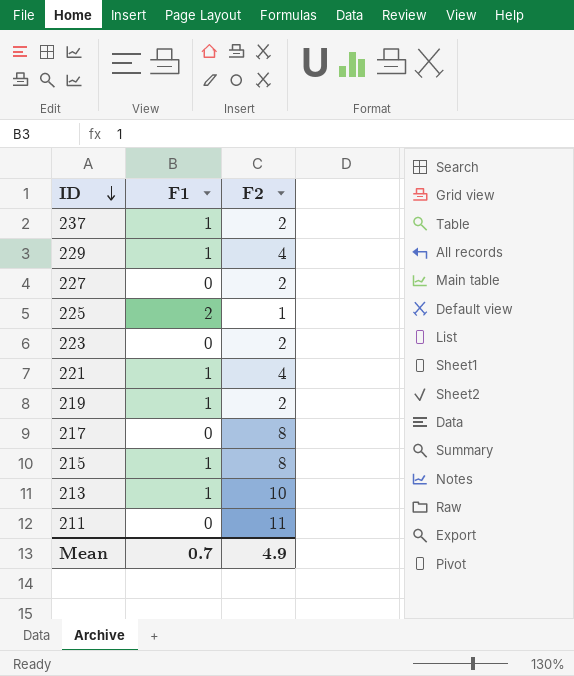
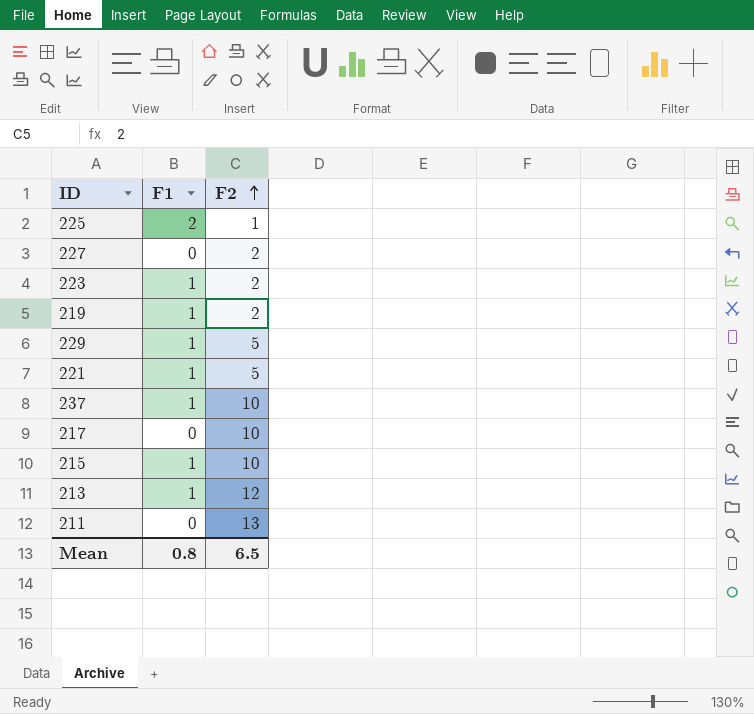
row order: ID descending -> F2 ascending
223 | F1: 0 -> 1
229 | F2: 4 -> 5
221 | F2: 4 -> 5
237 | F2: 2 -> 10
217 | F2: 8 -> 10
215 | F2: 8 -> 10
213 | F2: 10 -> 12
211 | F2: 11 -> 13
Mean | F1: 0.7 -> 0.8
Mean | F2: 4.9 -> 6.5

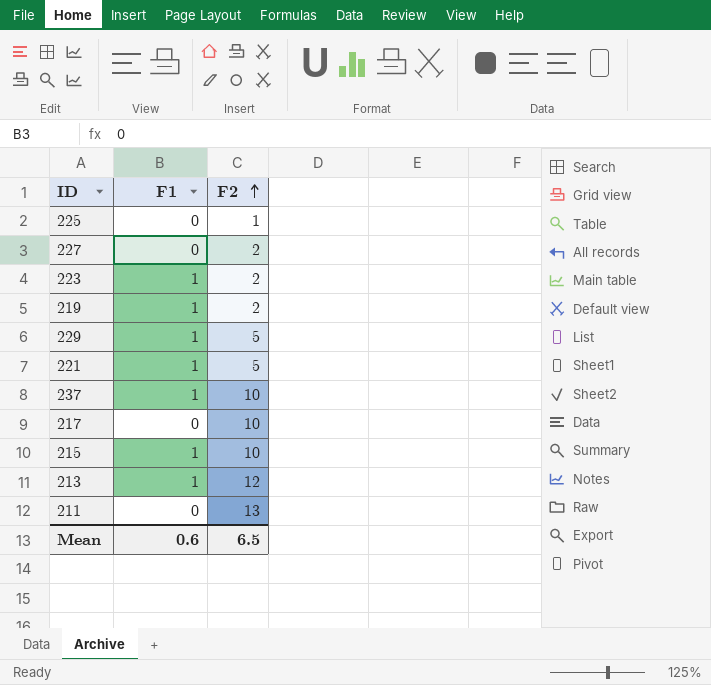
225 | F1: 2 -> 0
Mean | F1: 0.8 -> 0.6

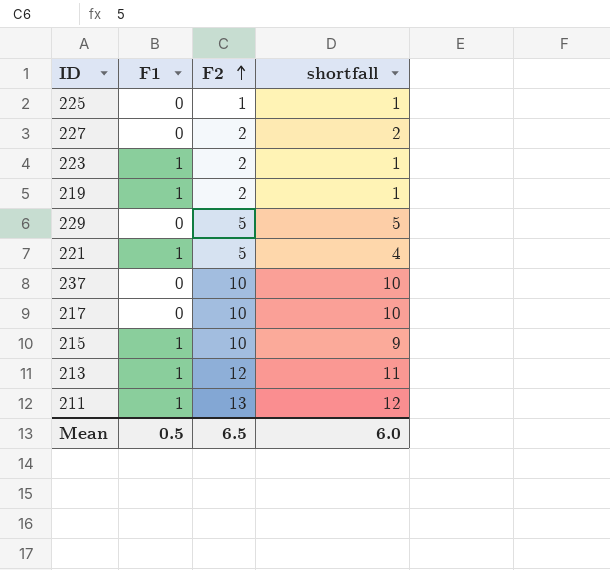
column shortfall | formula: none -> [F2] - [F1]
229 | F1: 1 -> 0
237 | F1: 1 -> 0
211 | F1: 0 -> 1
Mean | F1: 0.6 -> 0.5

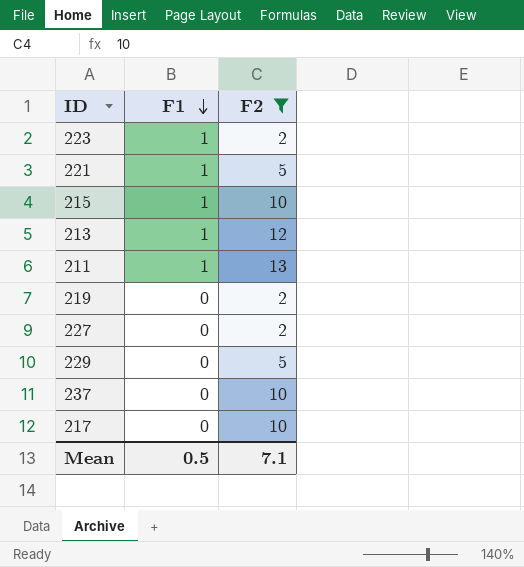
filter: none -> F2 != 1
row order: F2 ascending -> F1 descending
column shortfall | formula: [F2] - [F1] -> none
219 | F1: 1 -> 0
Mean | F2: 6.5 -> 7.1

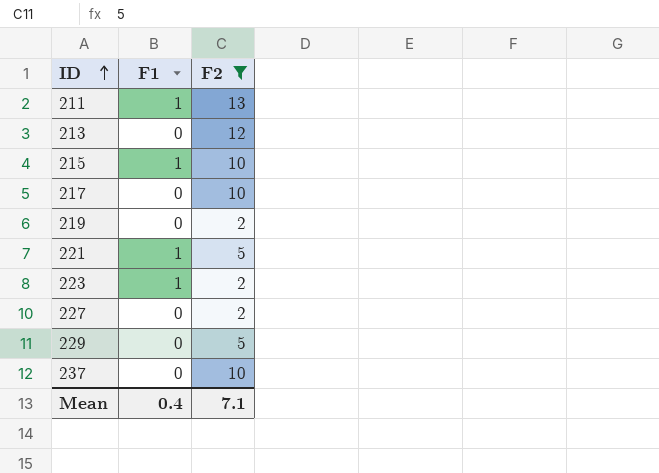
row order: F1 descending -> ID ascending
213 | F1: 1 -> 0
Mean | F1: 0.5 -> 0.4

